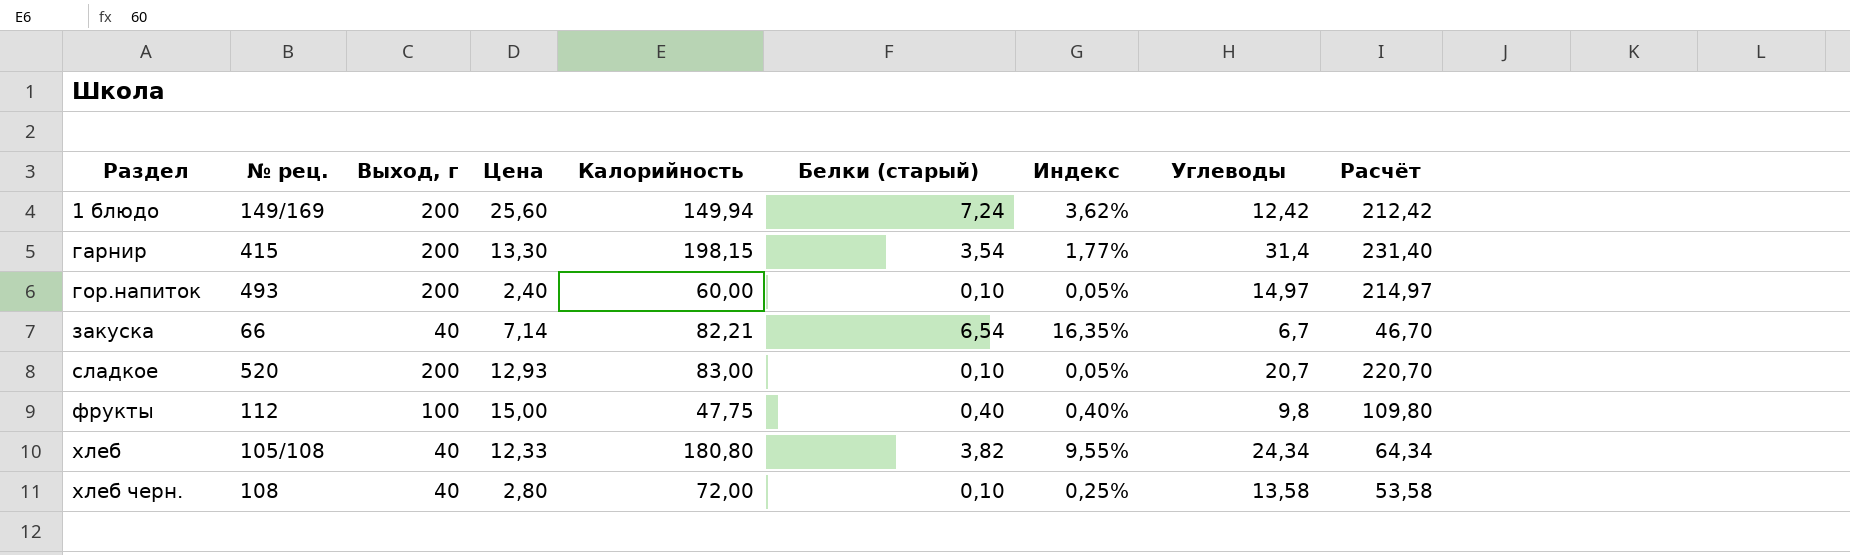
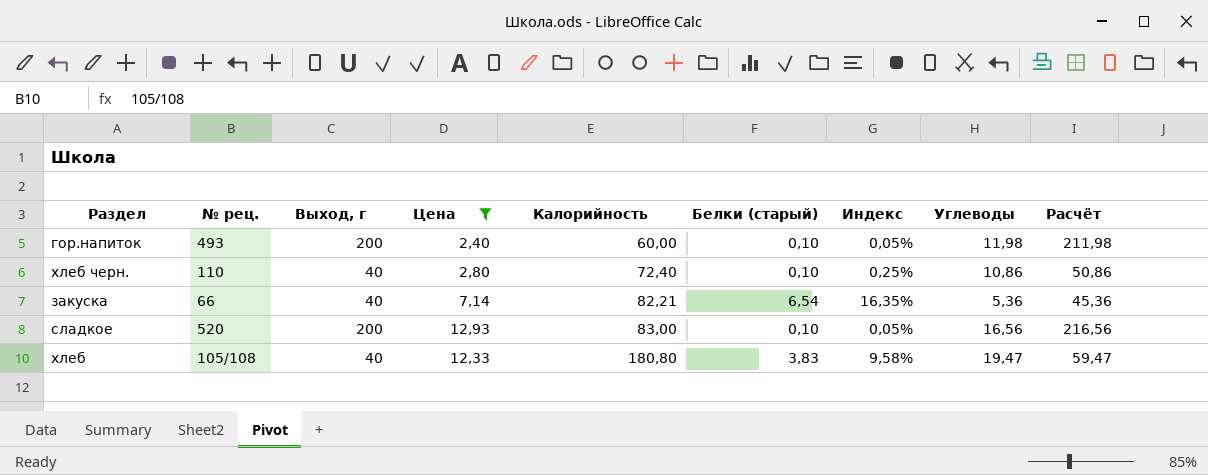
filter: none -> Цена <= 12,93
row order: Раздел ascending -> Калорийность ascending
гор.напиток | Углеводы: 14,97 -> 11,98
гор.напиток | Расчёт: 214,97 -> 211,98
хлеб черн. | № рец.: 108 -> 110
хлеб черн. | Калорийность: 72,00 -> 72,40
хлеб черн. | Углеводы: 13,58 -> 10,86
хлеб черн. | Расчёт: 53,58 -> 50,86
закуска | Углеводы: 6,7 -> 5,36
закуска | Расчёт: 46,70 -> 45,36
сладкое | Углеводы: 20,7 -> 16,56
сладкое | Расчёт: 220,70 -> 216,56
хлеб | Белки (старый): 3,82 -> 3,83
хлеб | Индекс: 9,55% -> 9,58%
хлеб | Углеводы: 24,34 -> 19,47
хлеб | Расчёт: 64,34 -> 59,47

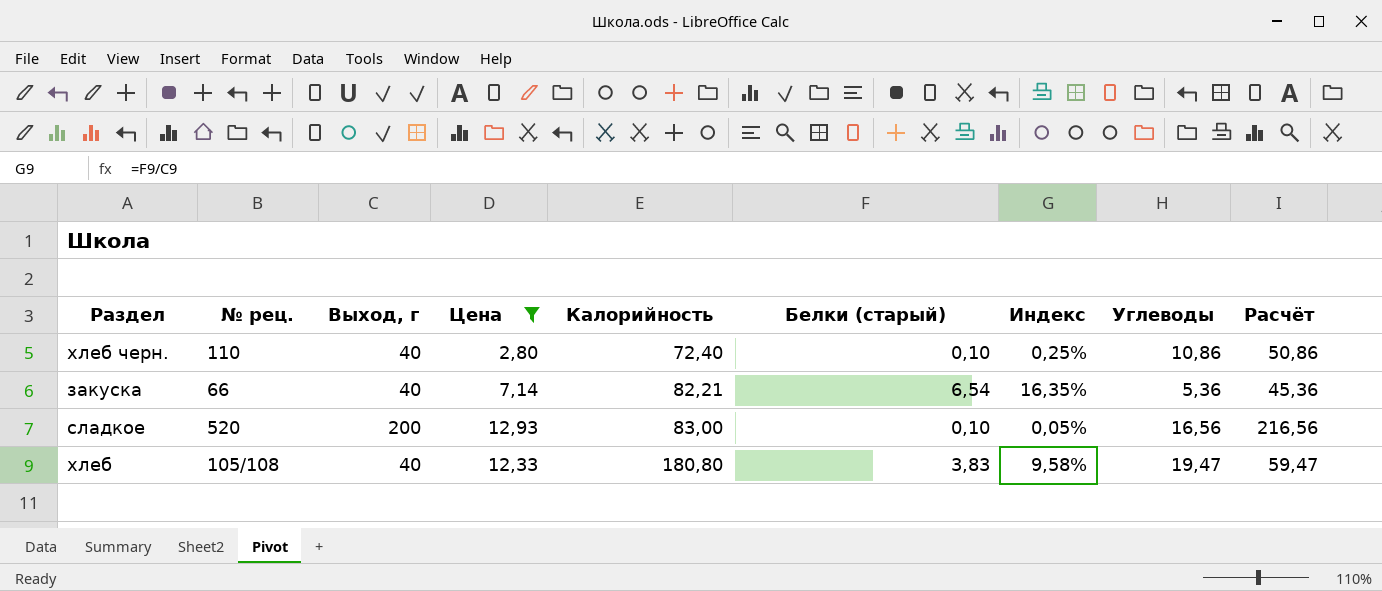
row гор.напиток: 493 | 200 | 2,40 | 60,00 | 0,10 | 0,05% | 11,98 | 211,98 -> none

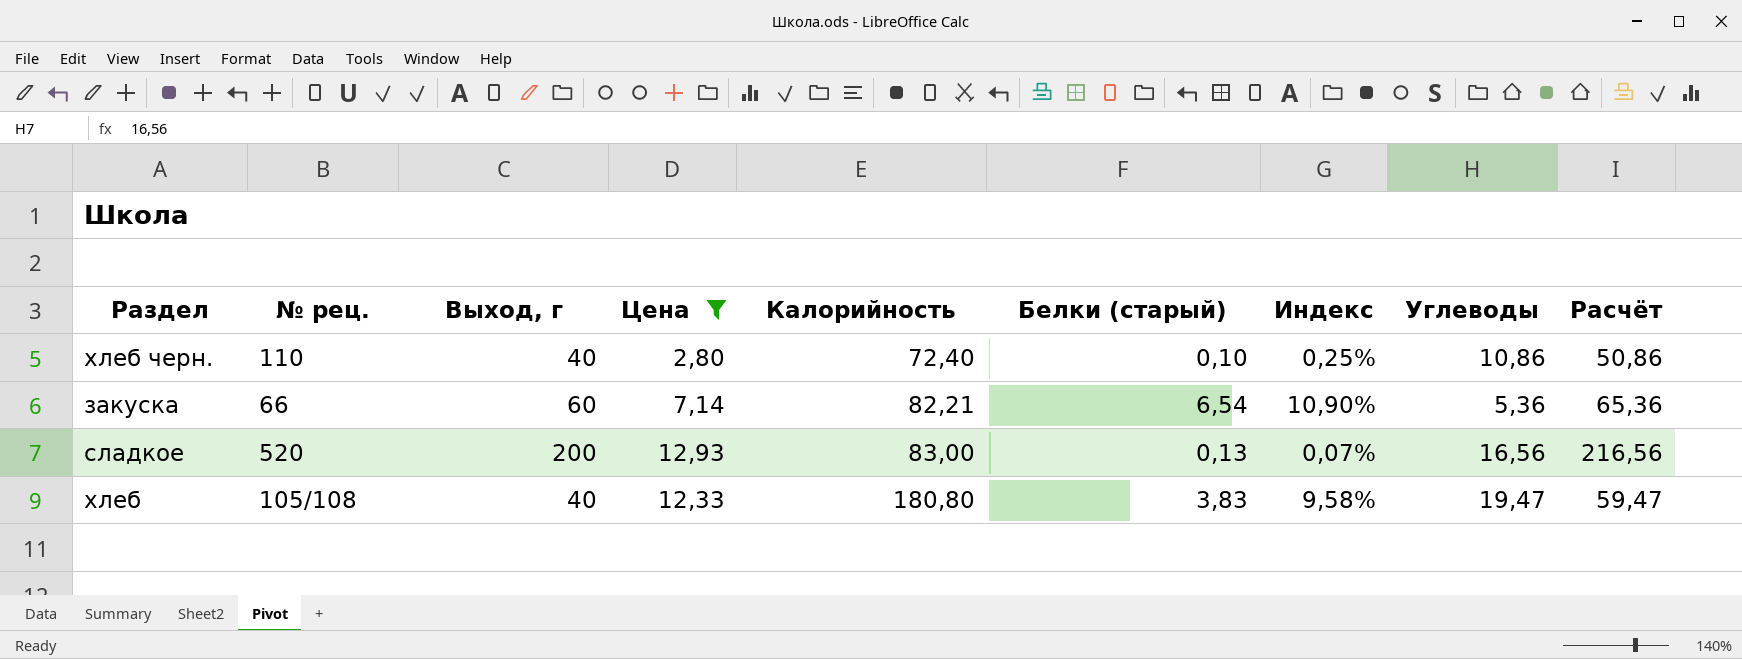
закуска | Выход, г: 40 -> 60
закуска | Индекс: 16,35% -> 10,90%
закуска | Расчёт: 45,36 -> 65,36
сладкое | Белки (старый): 0,10 -> 0,13
сладкое | Индекс: 0,05% -> 0,07%

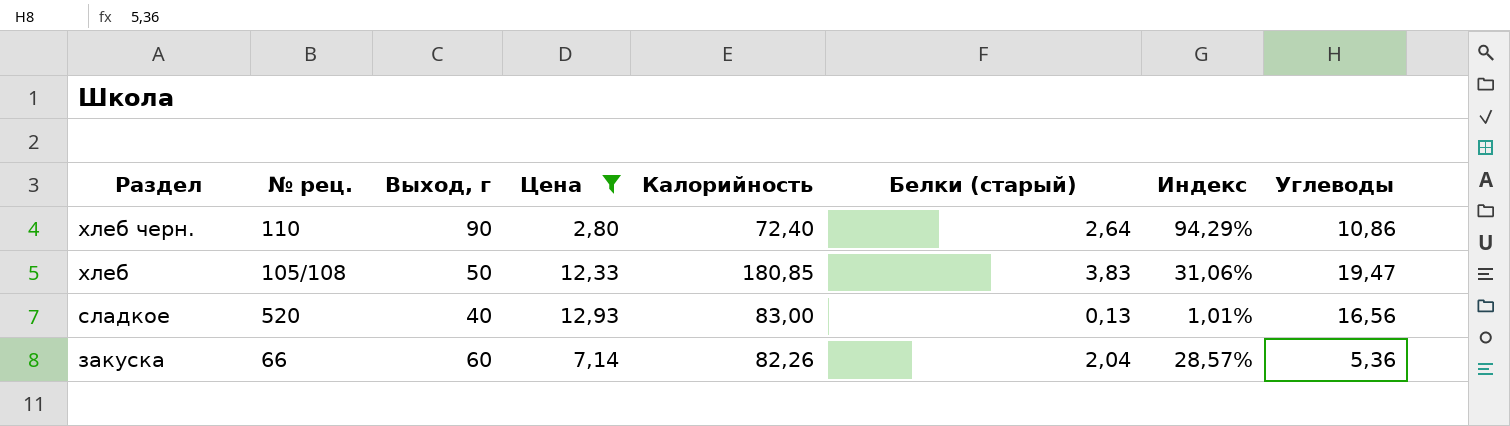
row order: Калорийность ascending -> Раздел descending
column Расчёт | formula: [Выход, г] + [Углеводы] -> none
column Индекс | formula: [Белки (старый)] / [Выход, г] -> [Белки (старый)] / [Цена]
хлеб черн. | Выход, г: 40 -> 90
хлеб черн. | Белки (старый): 0,10 -> 2,64
хлеб | Выход, г: 40 -> 50
хлеб | Калорийность: 180,80 -> 180,85
сладкое | Выход, г: 200 -> 40
закуска | Калорийность: 82,21 -> 82,26
закуска | Белки (старый): 6,54 -> 2,04

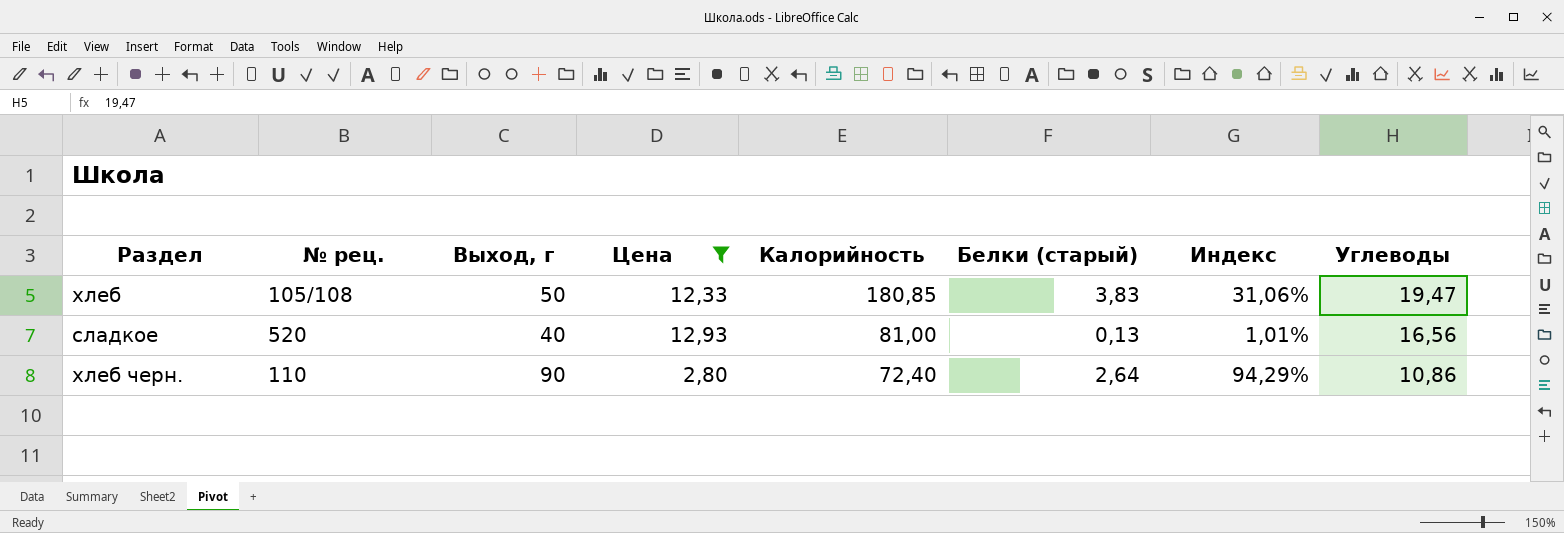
row order: Раздел descending -> Калорийность descending
row закуска: 66 | 60 | 7,14 | 82,26 | 2,04 | 28,57% | 5,36 -> none
сладкое | Калорийность: 83,00 -> 81,00

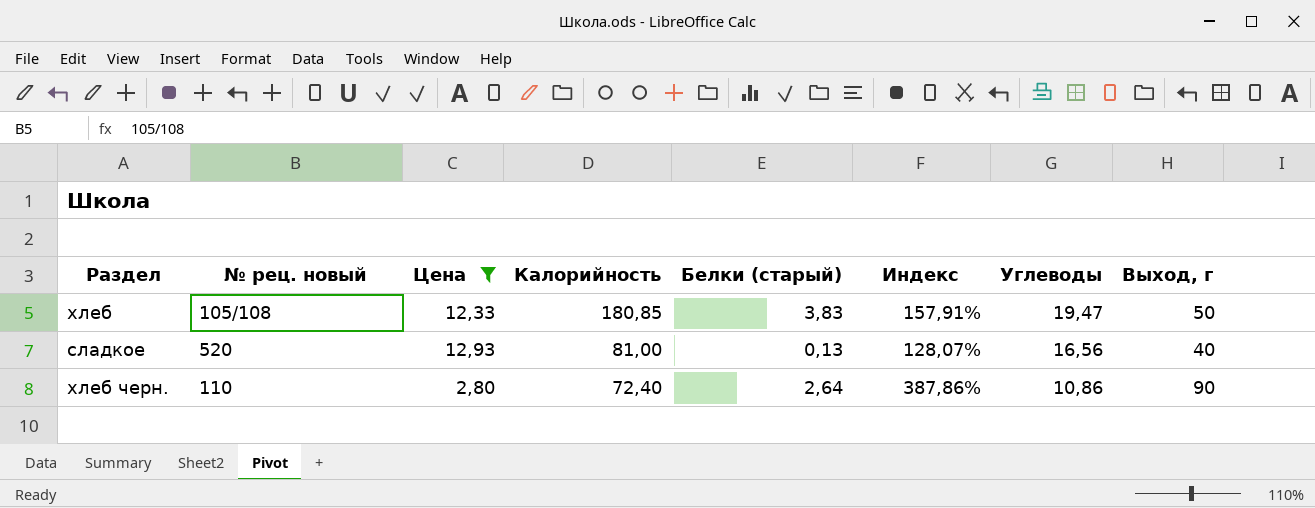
column name: № рец. -> № рец. новый
column Индекс | formula: [Белки (старый)] / [Цена] -> [Углеводы] / [Цена]
column Выход, г | position: 3 -> 8

